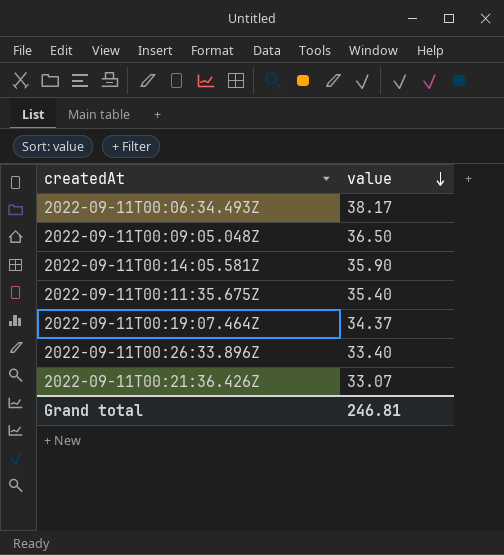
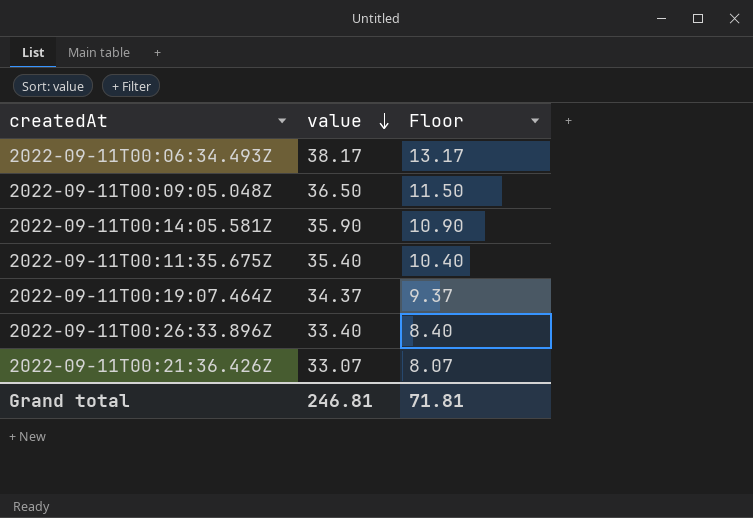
column Floor | formula: none -> [value] - 25

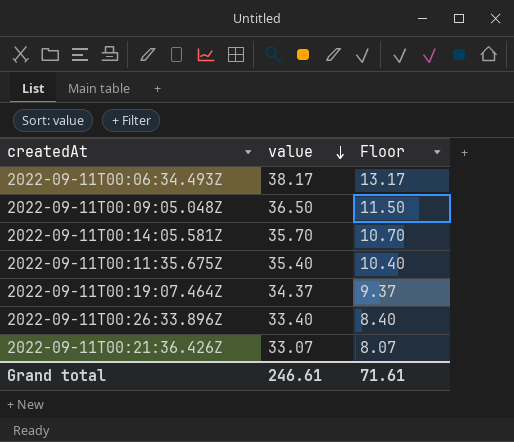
2022-09-11T00:14:05.581Z | value: 35.90 -> 35.70
2022-09-11T00:14:05.581Z | Floor: 10.90 -> 10.70
Grand total | value: 246.81 -> 246.61
Grand total | Floor: 71.81 -> 71.61

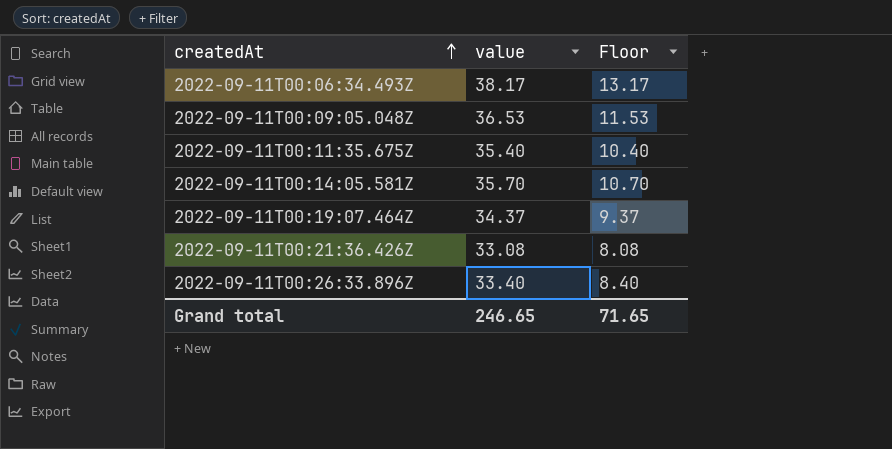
row order: value descending -> createdAt ascending
2022-09-11T00:09:05.048Z | value: 36.50 -> 36.53
2022-09-11T00:09:05.048Z | Floor: 11.50 -> 11.53
2022-09-11T00:21:36.426Z | value: 33.07 -> 33.08
2022-09-11T00:21:36.426Z | Floor: 8.07 -> 8.08
Grand total | value: 246.61 -> 246.65
Grand total | Floor: 71.61 -> 71.65

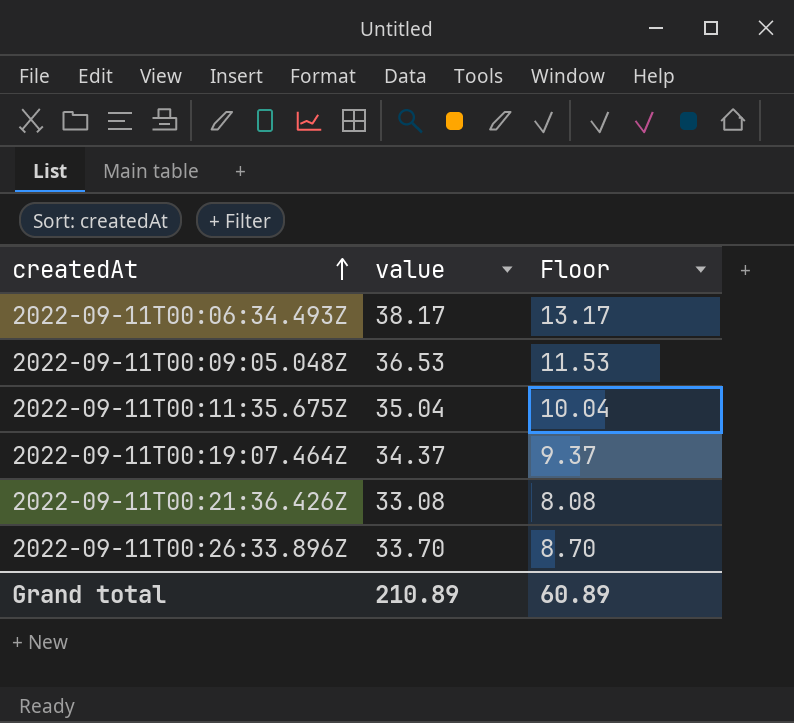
row 2022-09-11T00:14:05.581Z: 35.70 | 10.70 -> none
2022-09-11T00:11:35.675Z | value: 35.40 -> 35.04
2022-09-11T00:11:35.675Z | Floor: 10.40 -> 10.04
2022-09-11T00:26:33.896Z | value: 33.40 -> 33.70
2022-09-11T00:26:33.896Z | Floor: 8.40 -> 8.70
Grand total | value: 246.65 -> 210.89
Grand total | Floor: 71.65 -> 60.89

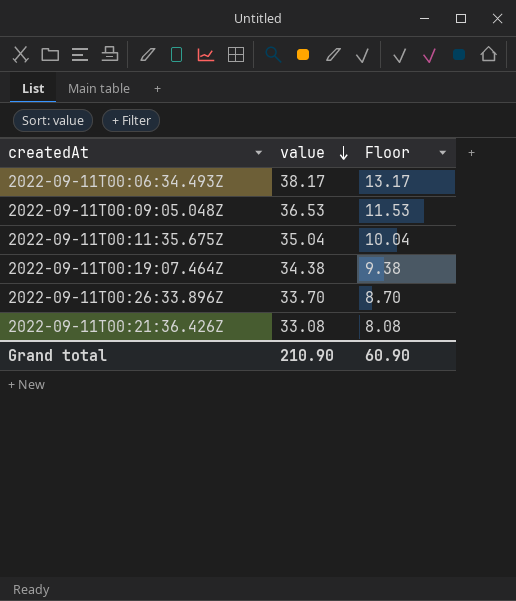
row order: createdAt ascending -> value descending
2022-09-11T00:19:07.464Z | value: 34.37 -> 34.38
2022-09-11T00:19:07.464Z | Floor: 9.37 -> 9.38
Grand total | value: 210.89 -> 210.90
Grand total | Floor: 60.89 -> 60.90

